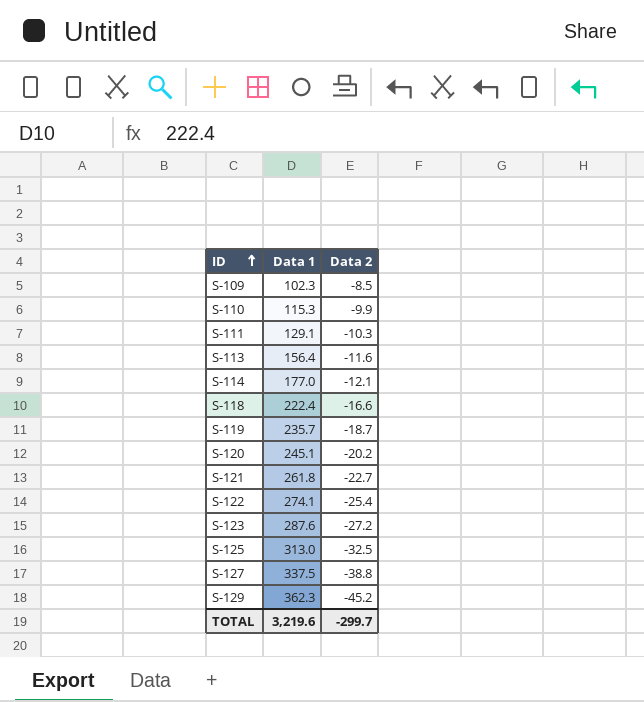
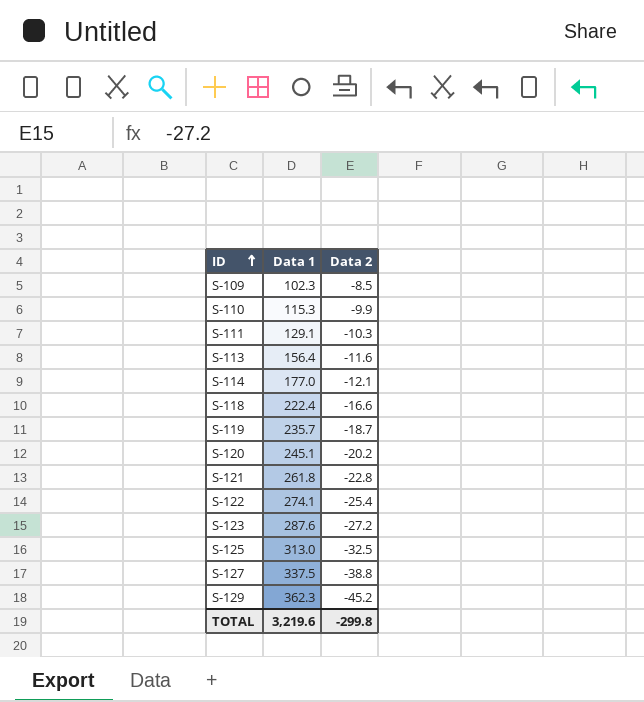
S-121 | Data 2: -22.7 -> -22.8
TOTAL | Data 2: -299.7 -> -299.8

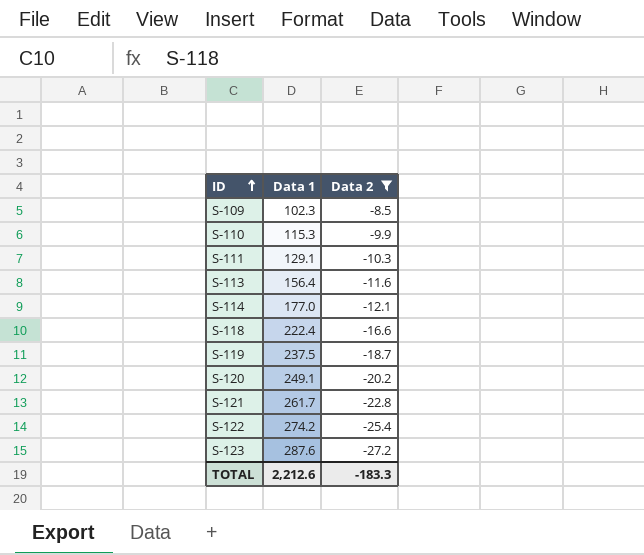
filter: none -> Data 2 >= -27.2
S-119 | Data 1: 235.7 -> 237.5
S-120 | Data 1: 245.1 -> 249.1
S-121 | Data 1: 261.8 -> 261.7
S-122 | Data 1: 274.1 -> 274.2
TOTAL | Data 1: 3,219.6 -> 2,212.6
TOTAL | Data 2: -299.8 -> -183.3

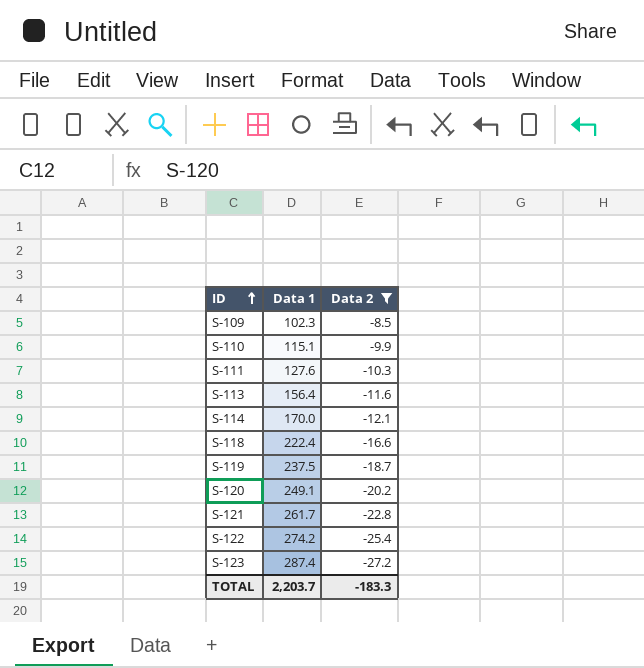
S-110 | Data 1: 115.3 -> 115.1
S-111 | Data 1: 129.1 -> 127.6
S-114 | Data 1: 177.0 -> 170.0
S-123 | Data 1: 287.6 -> 287.4
TOTAL | Data 1: 2,212.6 -> 2,203.7

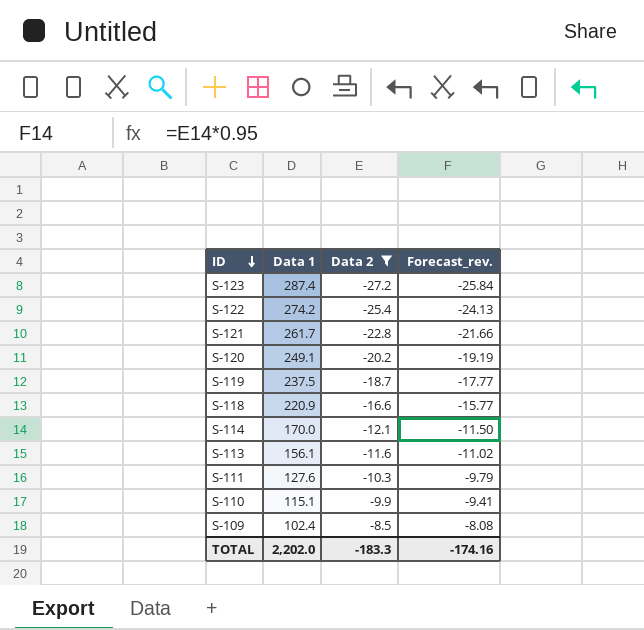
row order: ID ascending -> ID descending
column Forecast_rev. | formula: none -> [Data 2] * 0.95
S-118 | Data 1: 222.4 -> 220.9
S-113 | Data 1: 156.4 -> 156.1
S-109 | Data 1: 102.3 -> 102.4
TOTAL | Data 1: 2,203.7 -> 2,202.0

